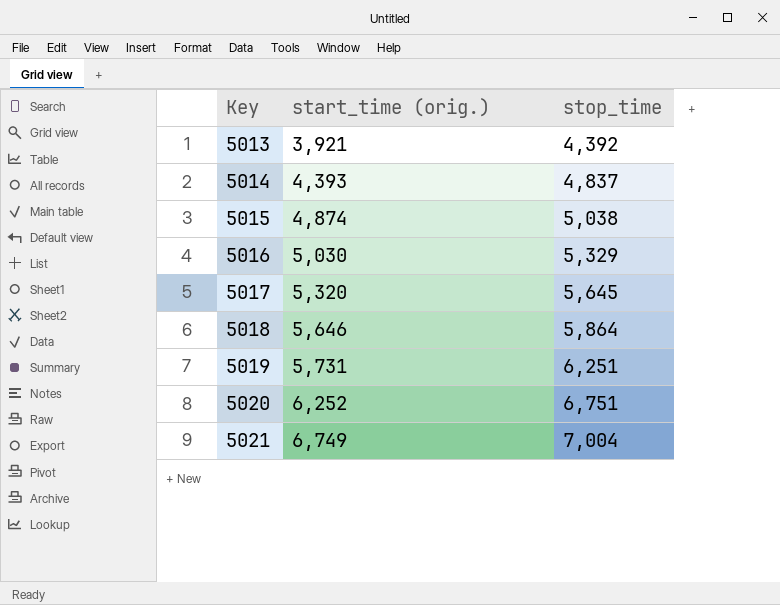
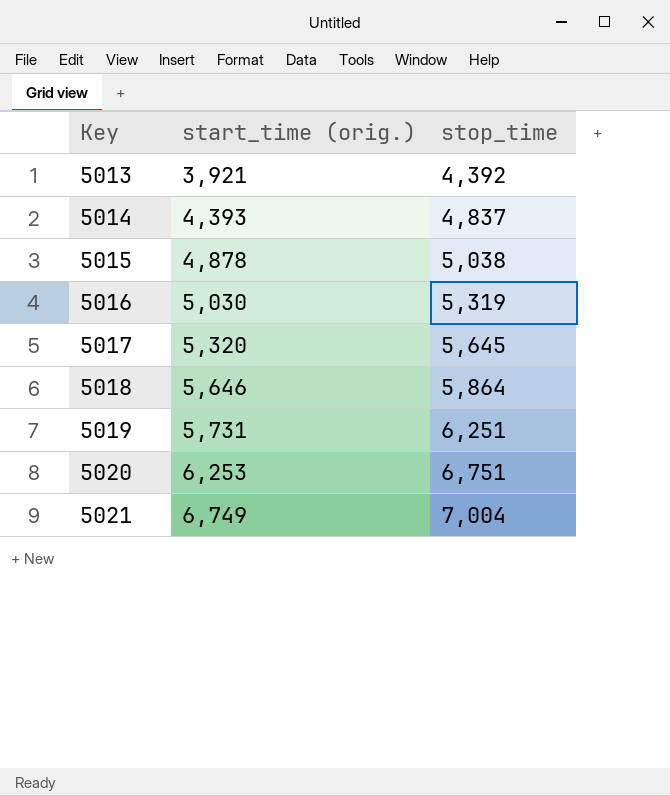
5015 | start_time (orig.): 4,874 -> 4,878
5016 | stop_time: 5,329 -> 5,319
5020 | start_time (orig.): 6,252 -> 6,253

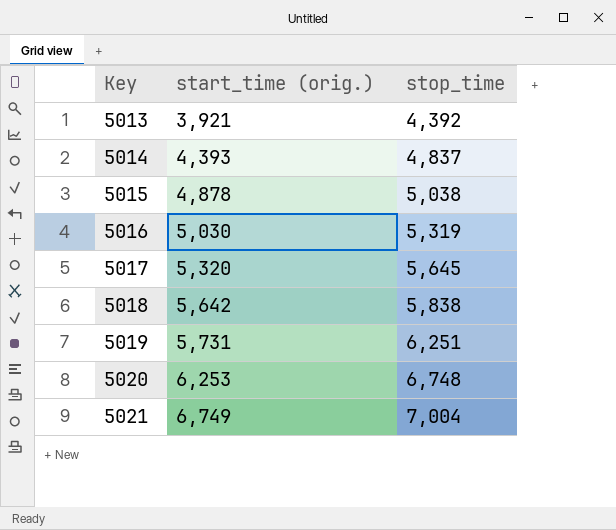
5018 | start_time (orig.): 5,646 -> 5,642
5018 | stop_time: 5,864 -> 5,838
5020 | stop_time: 6,751 -> 6,748

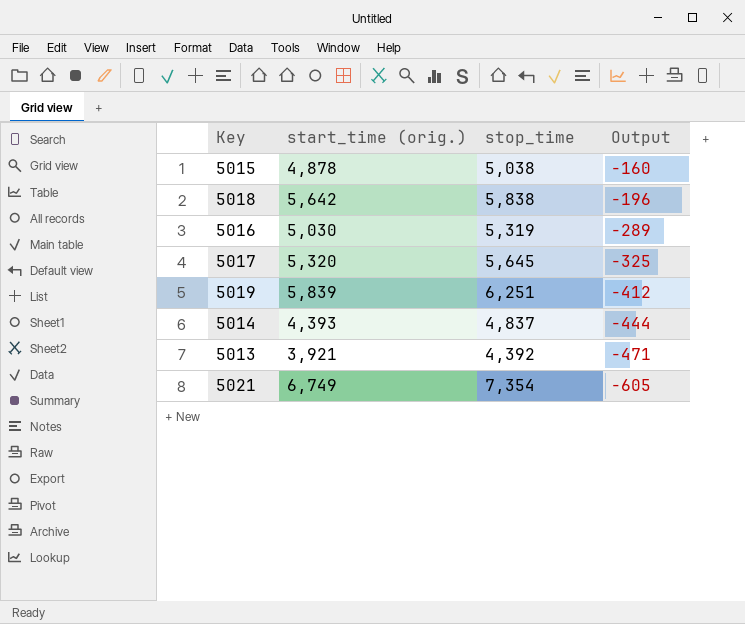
row order: Key ascending -> Output descending
column Output | formula: none -> [start_time (orig.)] - [stop_time]
row 5020: 6,253 | 6,748 -> none
5019 | start_time (orig.): 5,731 -> 5,839
5021 | stop_time: 7,004 -> 7,354

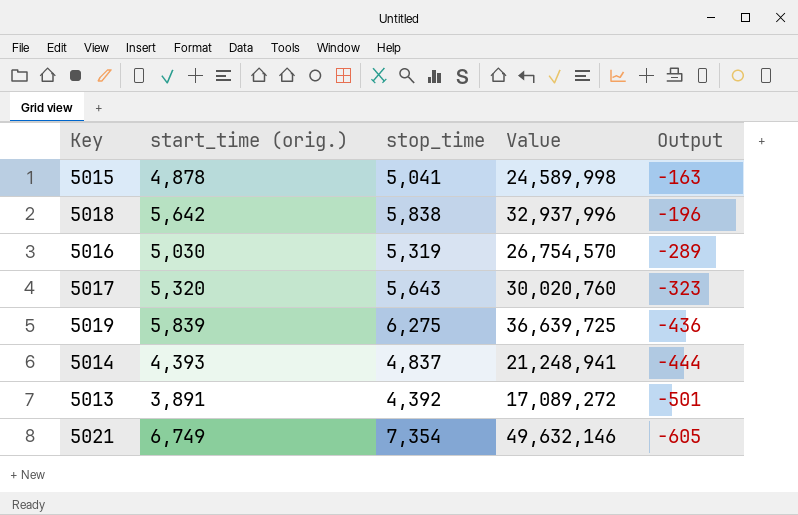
column Value | formula: none -> [start_time (orig.)] * [stop_time]
5015 | stop_time: 5,038 -> 5,041
5015 | Output: -160 -> -163
5017 | stop_time: 5,645 -> 5,643
5017 | Output: -325 -> -323
5019 | stop_time: 6,251 -> 6,275
5019 | Output: -412 -> -436
5013 | start_time (orig.): 3,921 -> 3,891
5013 | Output: -471 -> -501

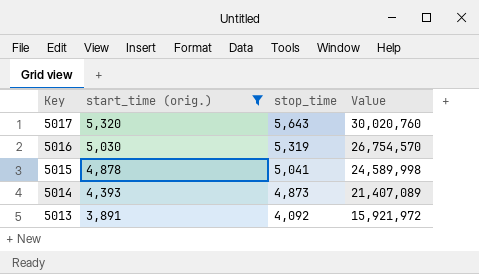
filter: none -> start_time (orig.) <= 5,320
row order: Output descending -> Key descending
column Output | formula: [start_time (orig.)] - [stop_time] -> none
5014 | stop_time: 4,837 -> 4,873
5014 | Value: 21,248,941 -> 21,407,089
5013 | stop_time: 4,392 -> 4,092
5013 | Value: 17,089,272 -> 15,921,972

